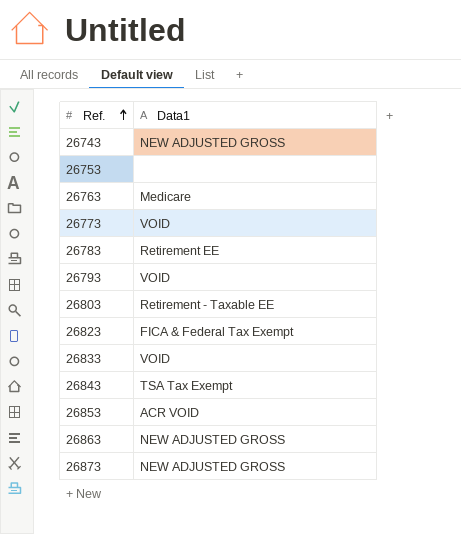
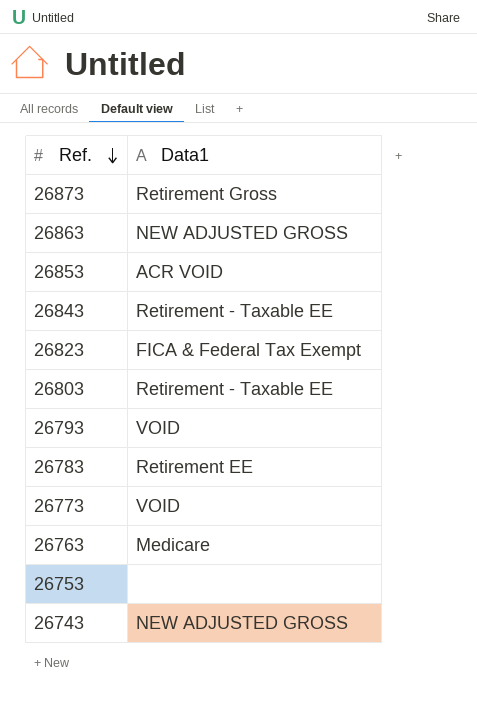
row order: Ref. ascending -> Ref. descending
row 26833: VOID -> none
26873 | Data1: NEW ADJUSTED GROSS -> Retirement Gross
26843 | Data1: TSA Tax Exempt -> Retirement - Taxable EE

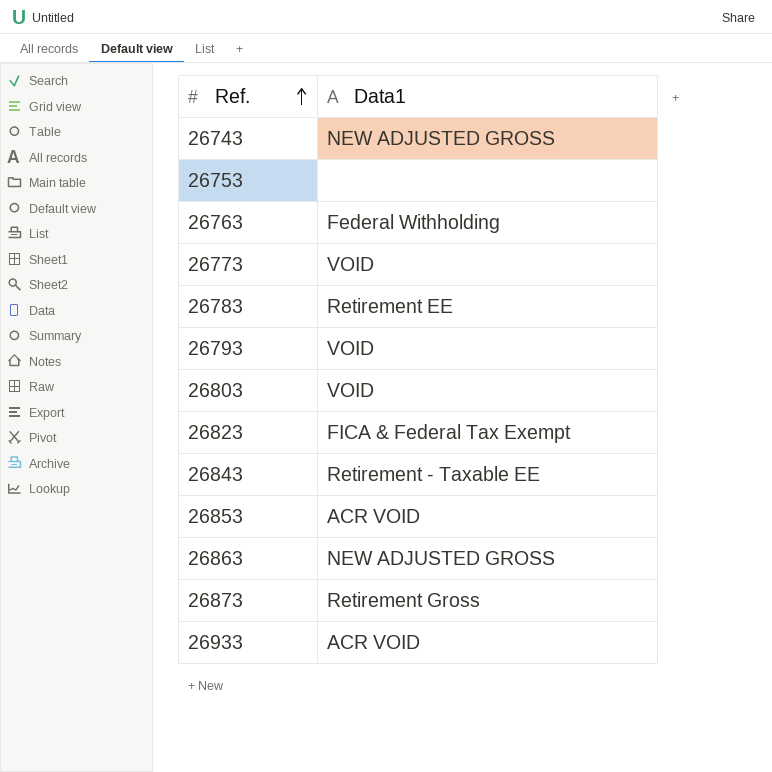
row order: Ref. descending -> Ref. ascending
26763 | Data1: Medicare -> Federal Withholding
26803 | Data1: Retirement - Taxable EE -> VOID
row 26933: none -> ACR VOID

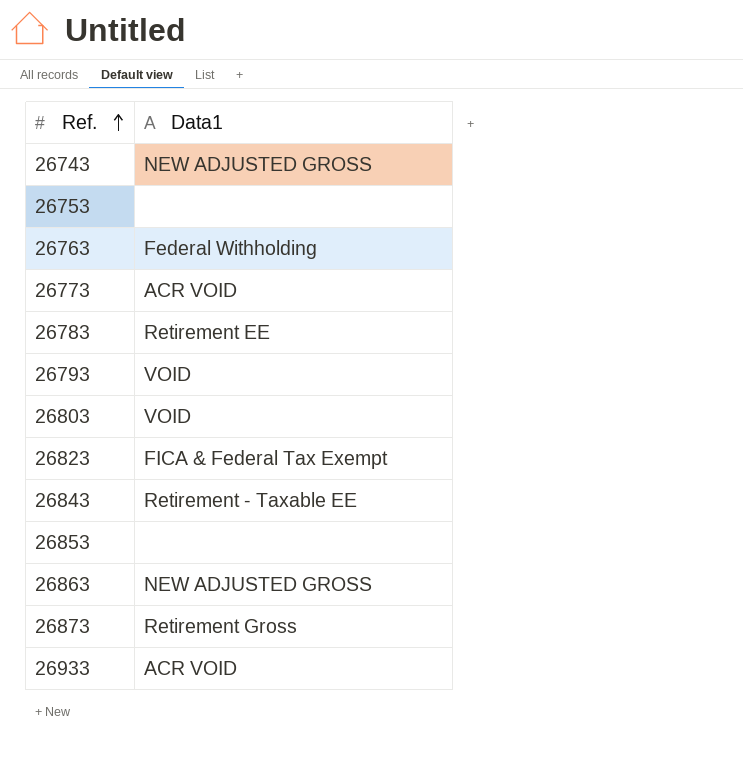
26773 | Data1: VOID -> ACR VOID
26853 | Data1: ACR VOID -> none

